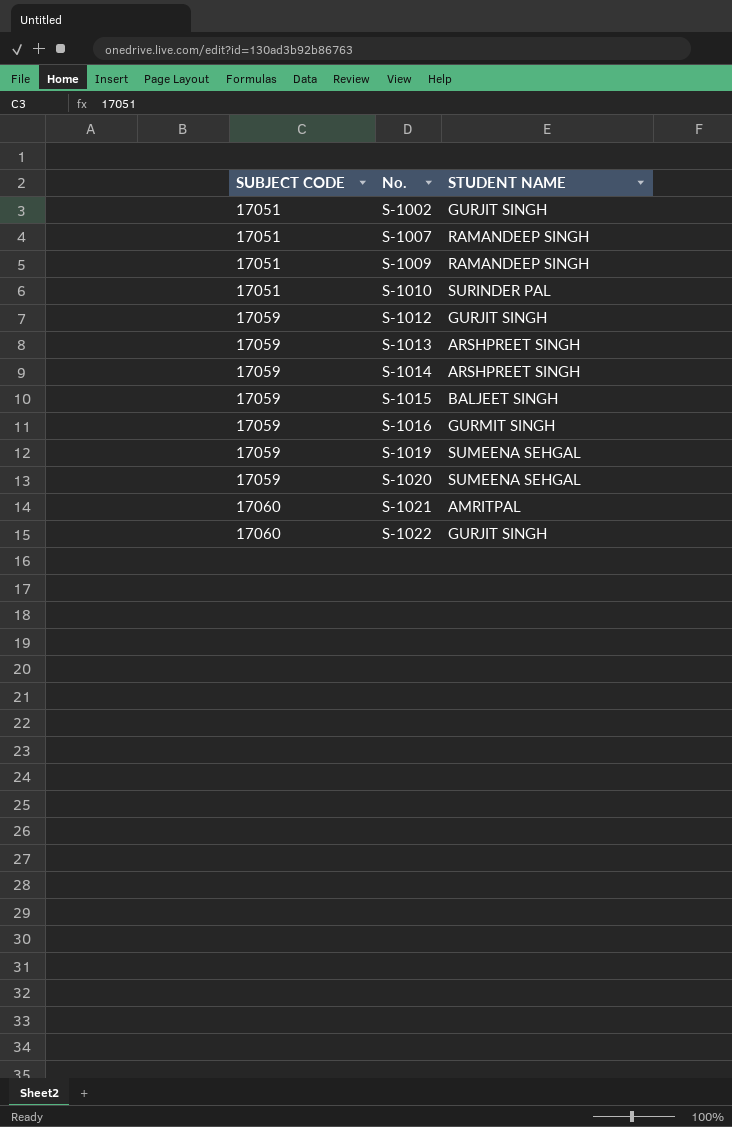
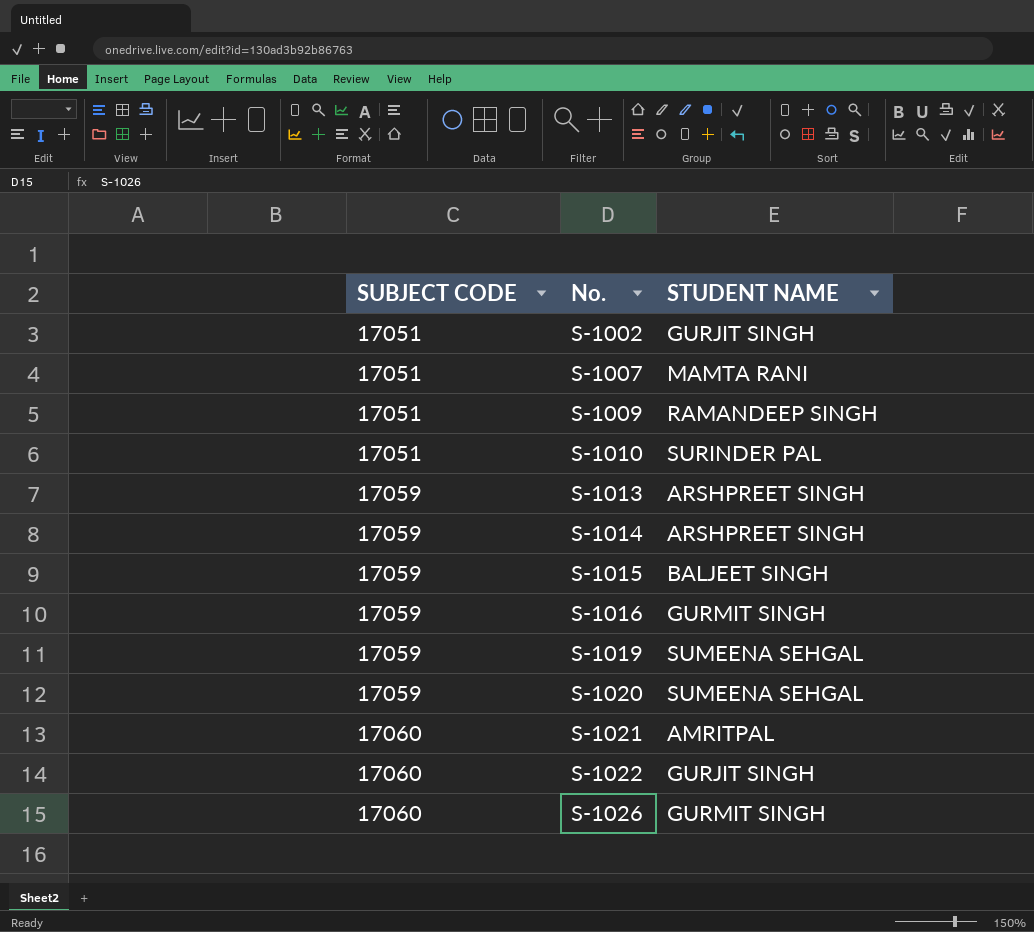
row S-1012: 17059 | GURJIT SINGH -> none
S-1007 | STUDENT NAME: RAMANDEEP SINGH -> MAMTA RANI
row S-1026: none -> 17060 | GURMIT SINGH

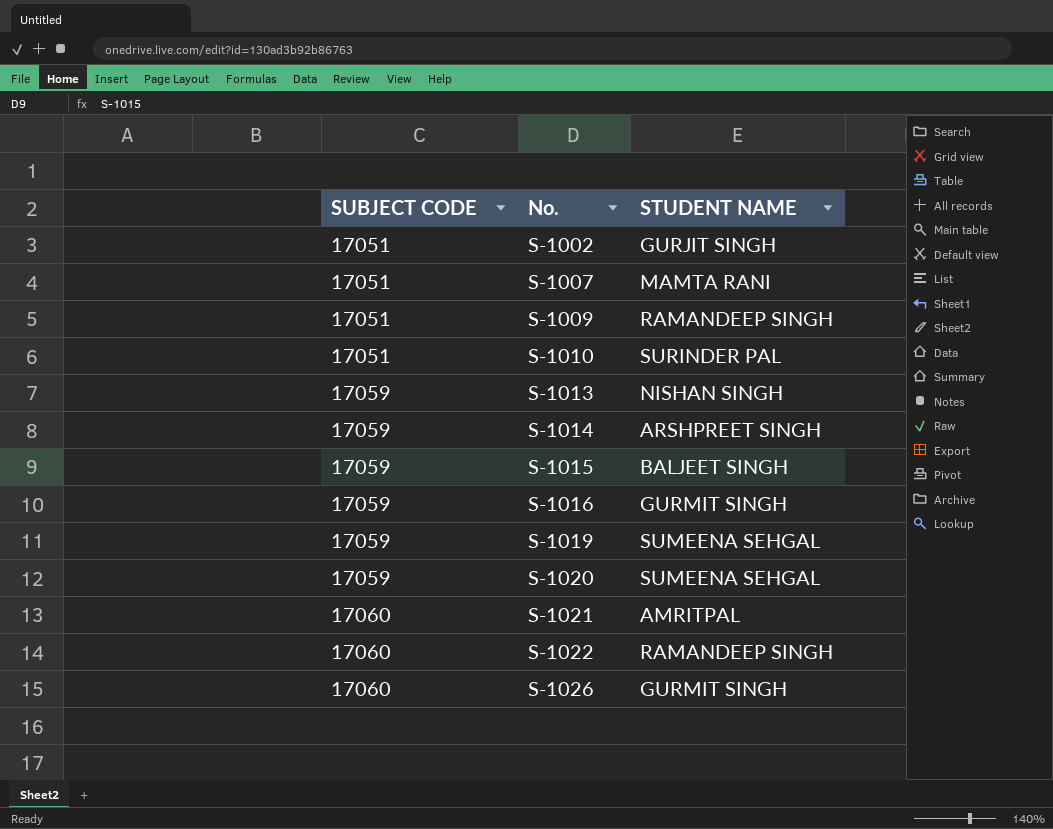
S-1013 | STUDENT NAME: ARSHPREET SINGH -> NISHAN SINGH
S-1022 | STUDENT NAME: GURJIT SINGH -> RAMANDEEP SINGH

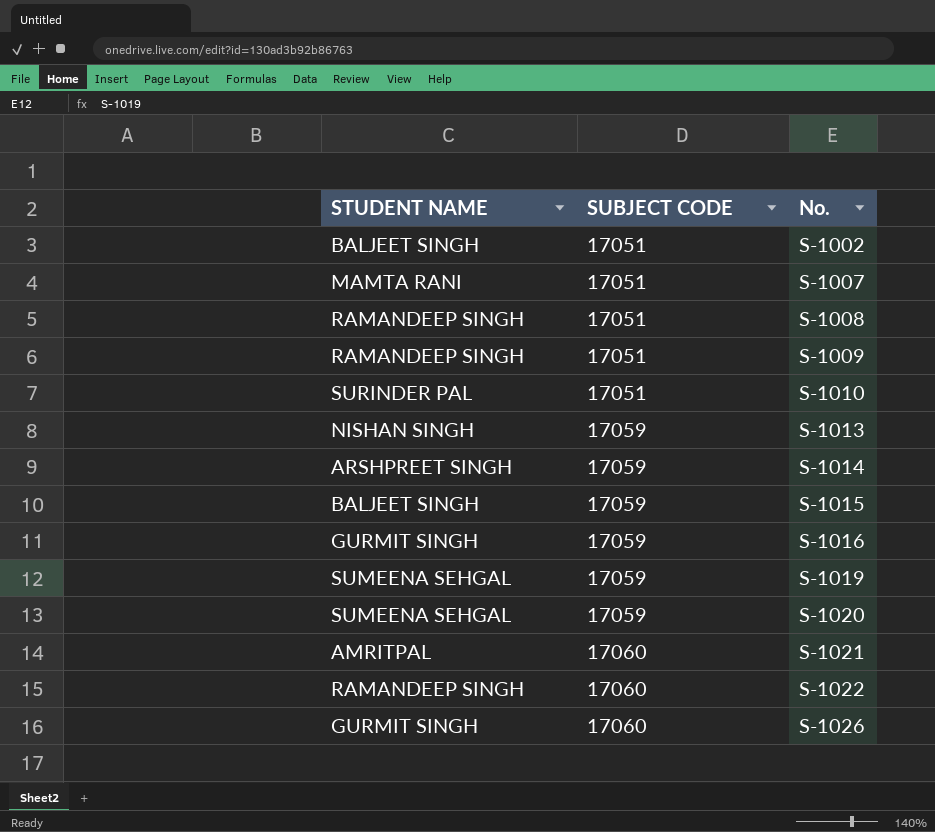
column STUDENT NAME | position: 3 -> 1
S-1002 | STUDENT NAME: GURJIT SINGH -> BALJEET SINGH
row S-1008: none -> RAMANDEEP SINGH | 17051

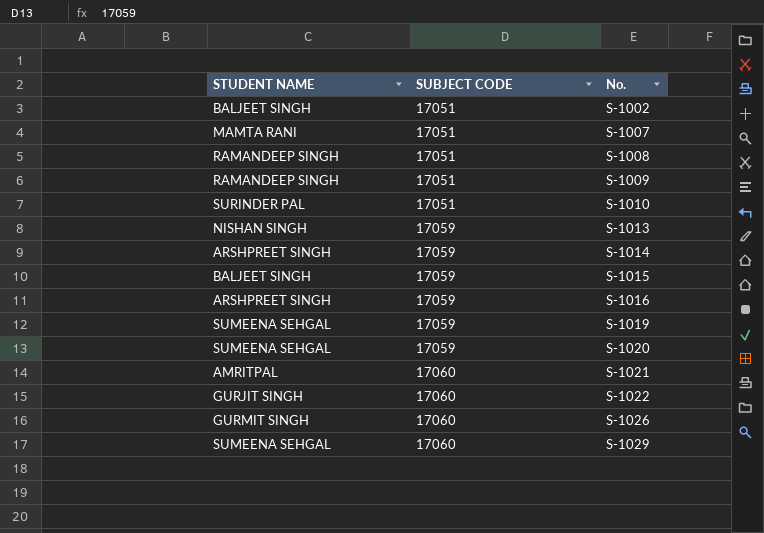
S-1016 | STUDENT NAME: GURMIT SINGH -> ARSHPREET SINGH
S-1022 | STUDENT NAME: RAMANDEEP SINGH -> GURJIT SINGH
row S-1029: none -> SUMEENA SEHGAL | 17060

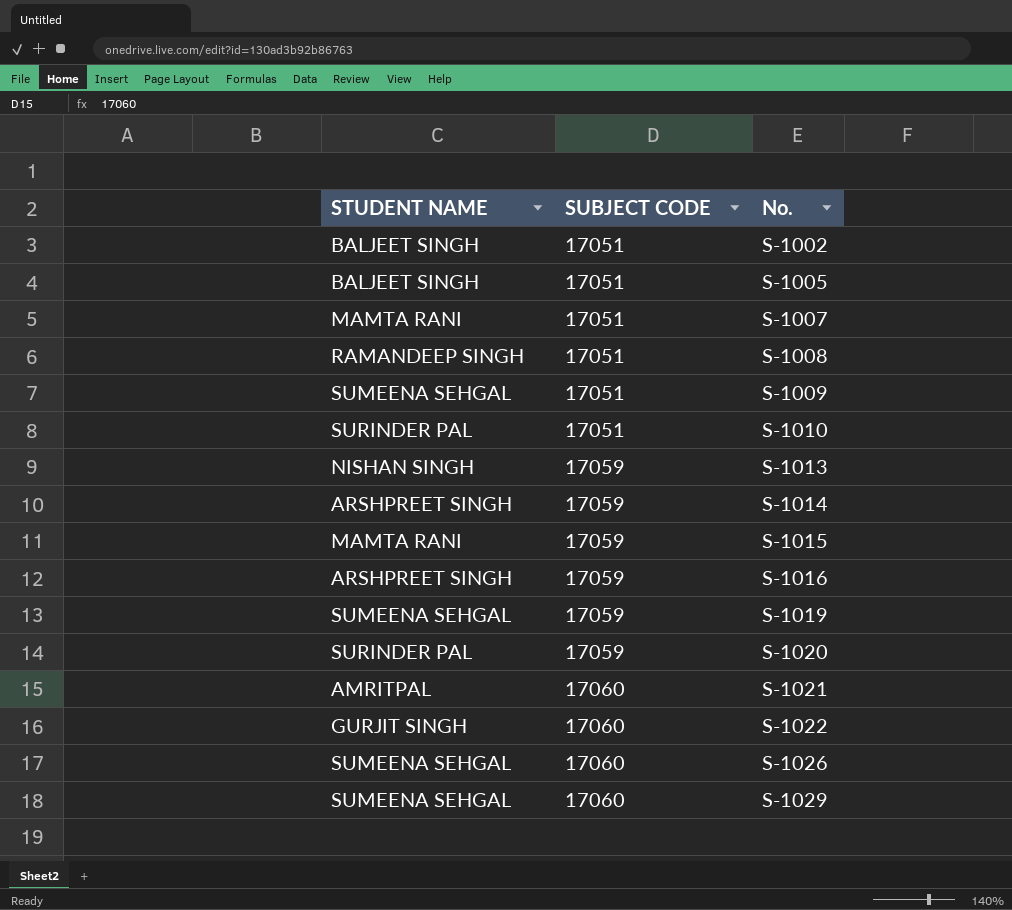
row S-1005: none -> BALJEET SINGH | 17051
S-1009 | STUDENT NAME: RAMANDEEP SINGH -> SUMEENA SEHGAL
S-1015 | STUDENT NAME: BALJEET SINGH -> MAMTA RANI
S-1020 | STUDENT NAME: SUMEENA SEHGAL -> SURINDER PAL
S-1026 | STUDENT NAME: GURMIT SINGH -> SUMEENA SEHGAL

